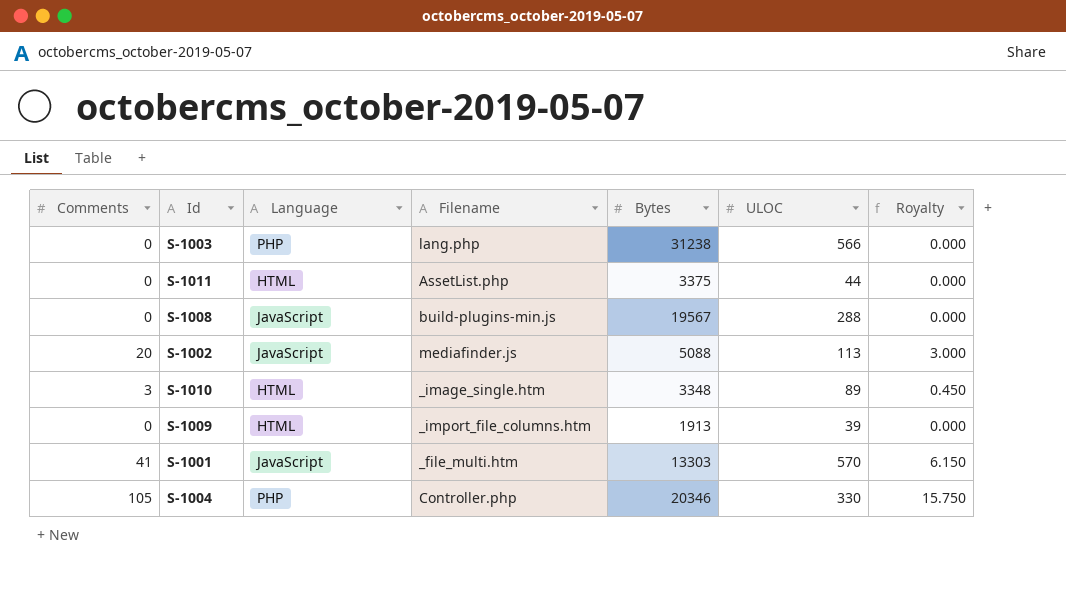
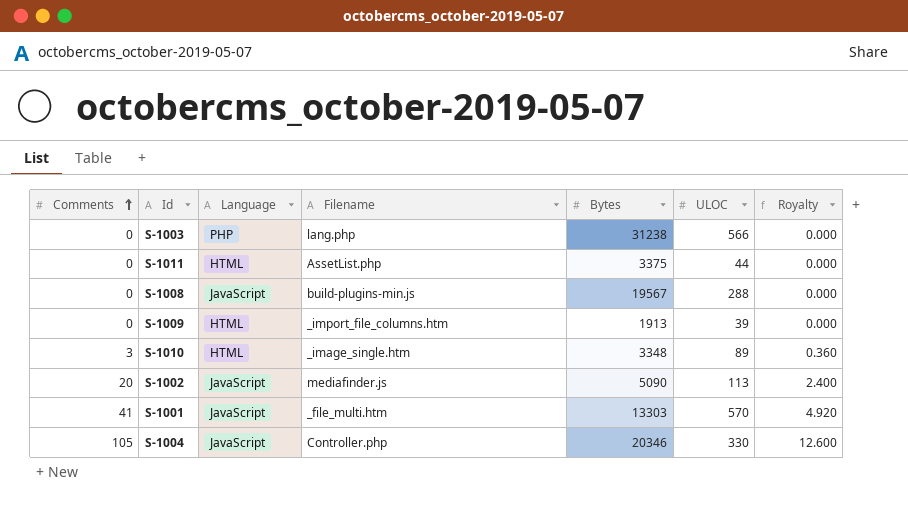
row order: none -> Comments ascending
column Royalty | formula: [Comments] * 0.15 -> [Comments] * 0.12
S-1002 | Bytes: 5088 -> 5090
S-1004 | Language: PHP -> JavaScript

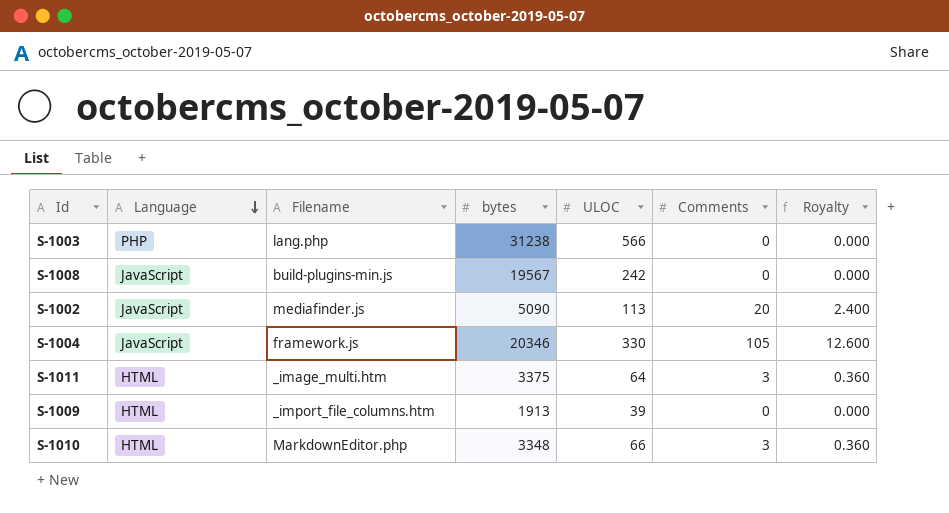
row order: Comments ascending -> Language descending
column name: Bytes -> bytes
column Comments | position: 1 -> 6
row S-1001: 41 | JavaScript | _file_multi.htm | 13303 | 570 | 4.920 -> none
S-1008 | ULOC: 288 -> 242
S-1004 | Filename: Controller.php -> framework.js
S-1011 | Filename: AssetList.php -> _image_multi.htm
S-1011 | ULOC: 44 -> 64
S-1011 | Comments: 0 -> 3
S-1011 | Royalty: 0.000 -> 0.360
S-1010 | Filename: _image_single.htm -> MarkdownEditor.php
S-1010 | ULOC: 89 -> 66

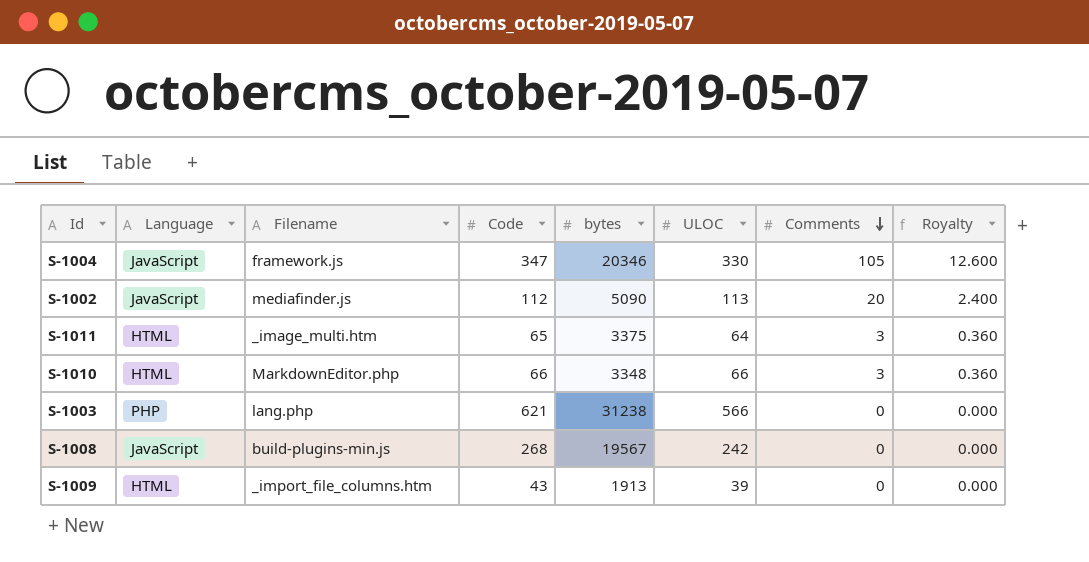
row order: Language descending -> Comments descending
column Code | position: none -> 4

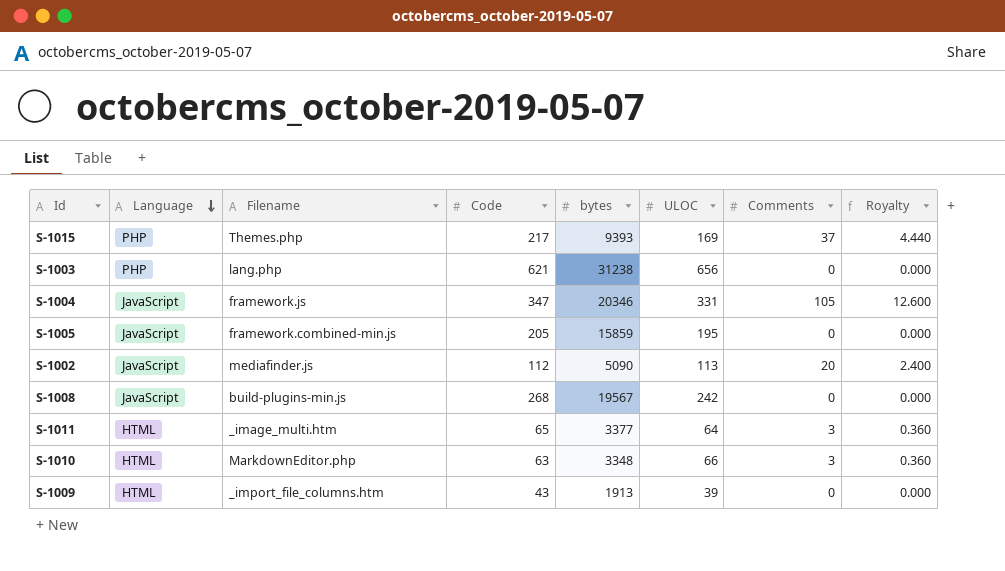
row order: Comments descending -> Language descending
row S-1015: none -> PHP | Themes.php | 217 | 9393 | 169 | 37 | 4.440
S-1003 | ULOC: 566 -> 656
S-1004 | ULOC: 330 -> 331
row S-1005: none -> JavaScript | framework.combined-min.js | 205 | 15859 | 195 | 0 | 0.000
S-1011 | bytes: 3375 -> 3377
S-1010 | Code: 66 -> 63

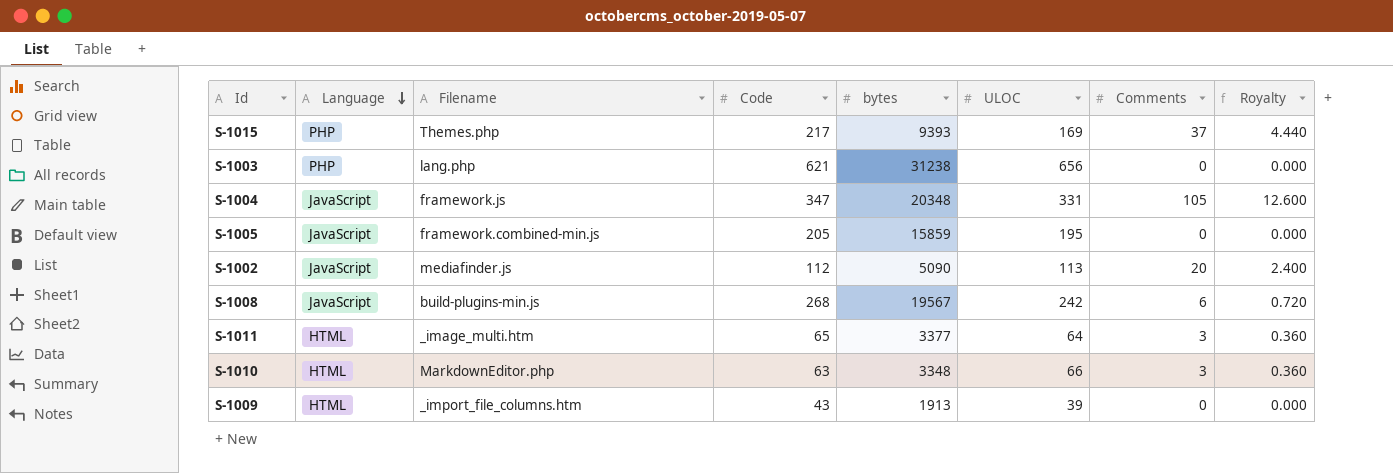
S-1004 | bytes: 20346 -> 20348
S-1008 | Comments: 0 -> 6
S-1008 | Royalty: 0.000 -> 0.720

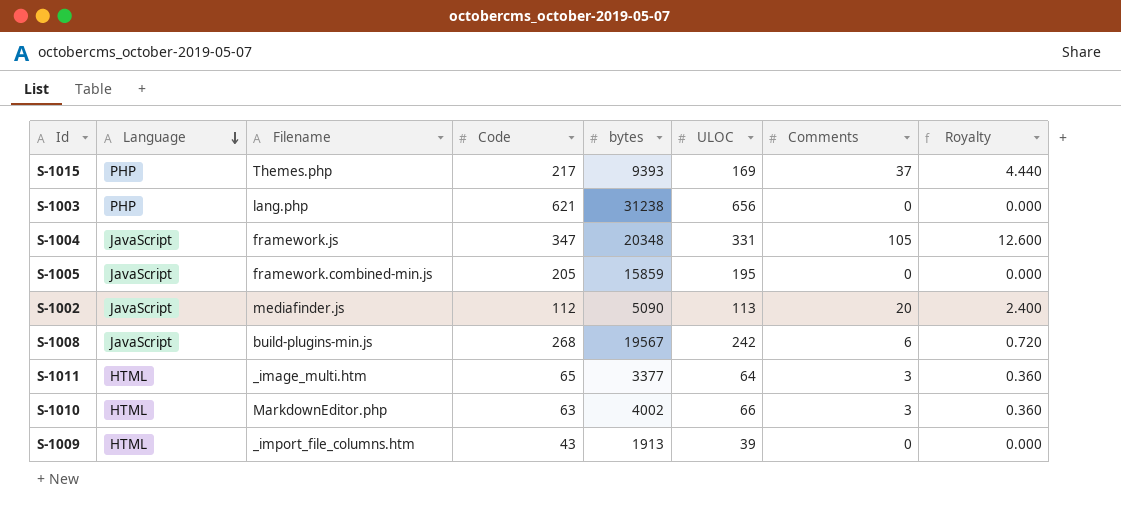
S-1010 | bytes: 3348 -> 4002

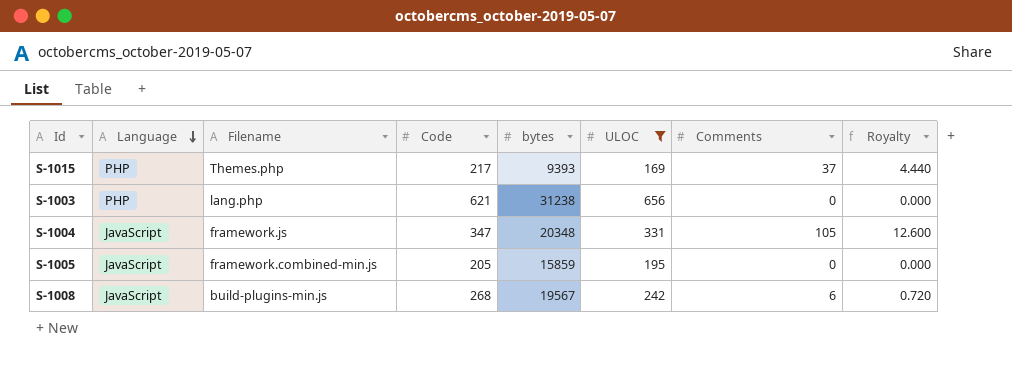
filter: none -> ULOC >= 169

